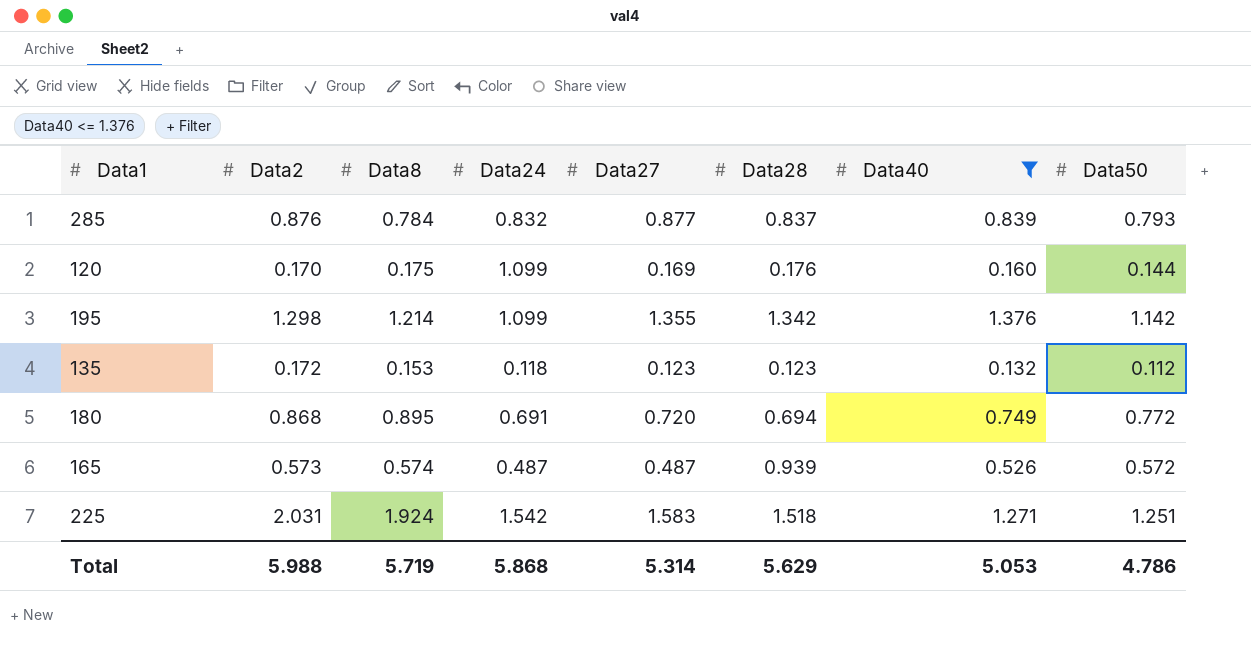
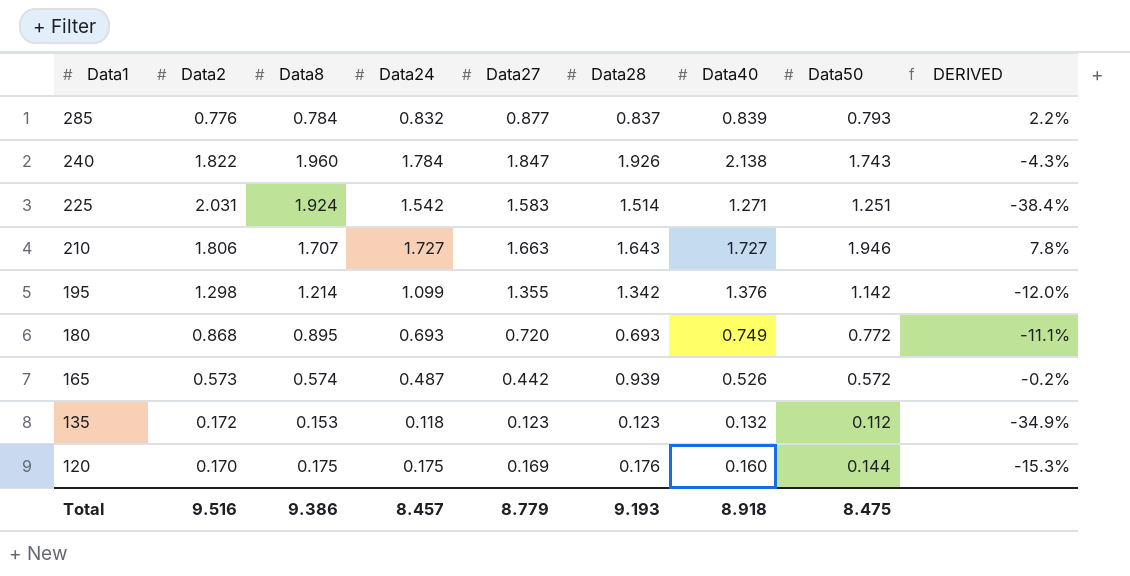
filter: Data40 <= 1.376 -> none
row order: none -> Data1 descending
column DERIVED | formula: none -> ([Data50] - [Data2]) / [Data2]
285 | Data2: 0.876 -> 0.776
225 | Data28: 1.518 -> 1.514
180 | Data24: 0.691 -> 0.693
180 | Data28: 0.694 -> 0.693
165 | Data27: 0.487 -> 0.442
120 | Data24: 1.099 -> 0.175
Total | Data2: 5.988 -> 9.516
Total | Data8: 5.719 -> 9.386
Total | Data24: 5.868 -> 8.457
Total | Data27: 5.314 -> 8.779
Total | Data28: 5.629 -> 9.193
Total | Data40: 5.053 -> 8.918
Total | Data50: 4.786 -> 8.475

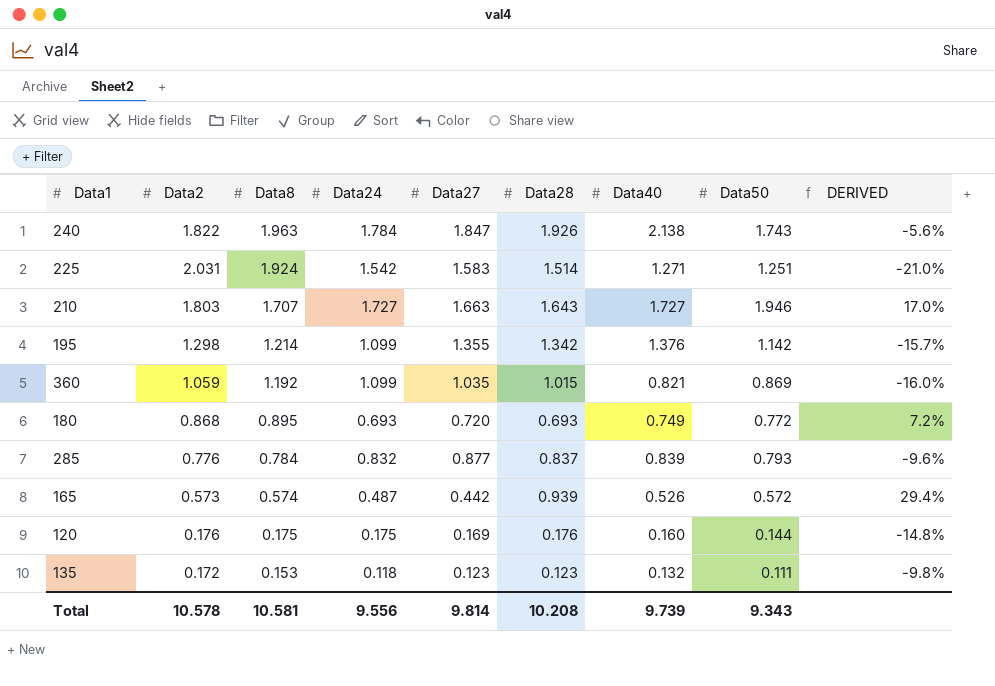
row order: Data1 descending -> Data8 descending
column DERIVED | formula: ([Data50] - [Data2]) / [Data2] -> ([Data50] - [Data27]) / [Data27]
240 | Data8: 1.960 -> 1.963
210 | Data2: 1.806 -> 1.803
row 360: none -> 1.059 | 1.192 | 1.099 | 1.035 | 1.015 | 0.821 | 0.869 | -16.0%
120 | Data2: 0.170 -> 0.176
135 | Data50: 0.112 -> 0.111
Total | Data2: 9.516 -> 10.578
Total | Data8: 9.386 -> 10.581
Total | Data24: 8.457 -> 9.556
Total | Data27: 8.779 -> 9.814
Total | Data28: 9.193 -> 10.208
Total | Data40: 8.918 -> 9.739
Total | Data50: 8.475 -> 9.343

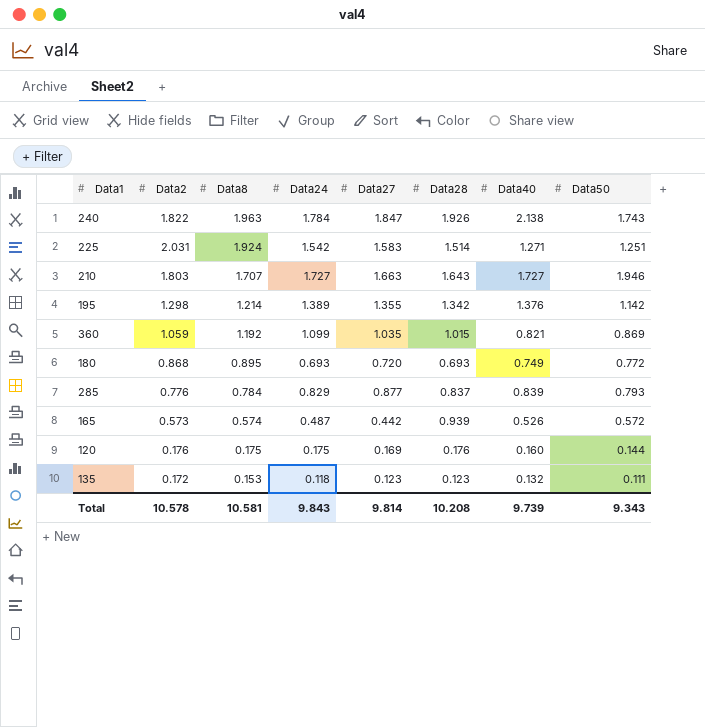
column DERIVED | formula: ([Data50] - [Data27]) / [Data27] -> none
195 | Data24: 1.099 -> 1.389
285 | Data24: 0.832 -> 0.829
Total | Data24: 9.556 -> 9.843

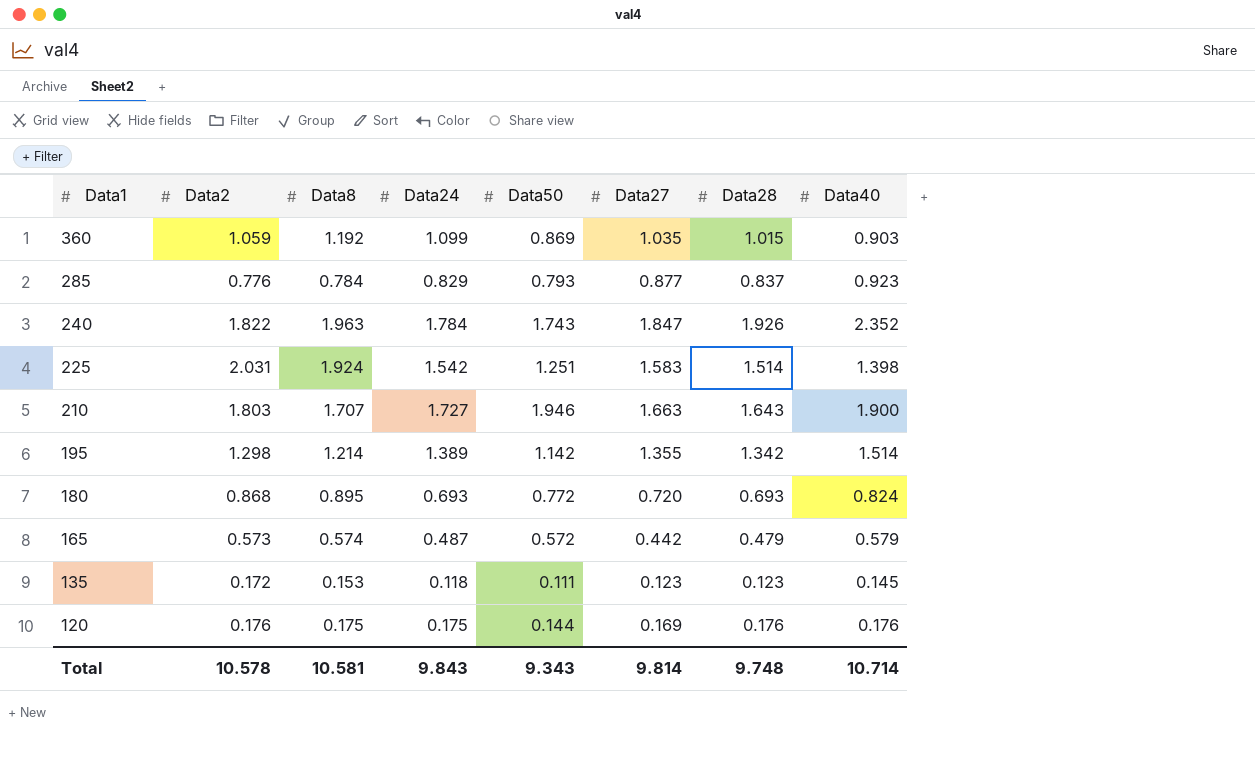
row order: Data8 descending -> Data1 descending
column Data50 | position: 8 -> 5
360 | Data40: 0.821 -> 0.903
285 | Data40: 0.839 -> 0.923
240 | Data40: 2.138 -> 2.352
225 | Data40: 1.271 -> 1.398
210 | Data40: 1.727 -> 1.900
195 | Data40: 1.376 -> 1.514
180 | Data40: 0.749 -> 0.824
165 | Data28: 0.939 -> 0.479
165 | Data40: 0.526 -> 0.579
135 | Data40: 0.132 -> 0.145
120 | Data40: 0.160 -> 0.176
Total | Data28: 10.208 -> 9.748
Total | Data40: 9.739 -> 10.714

